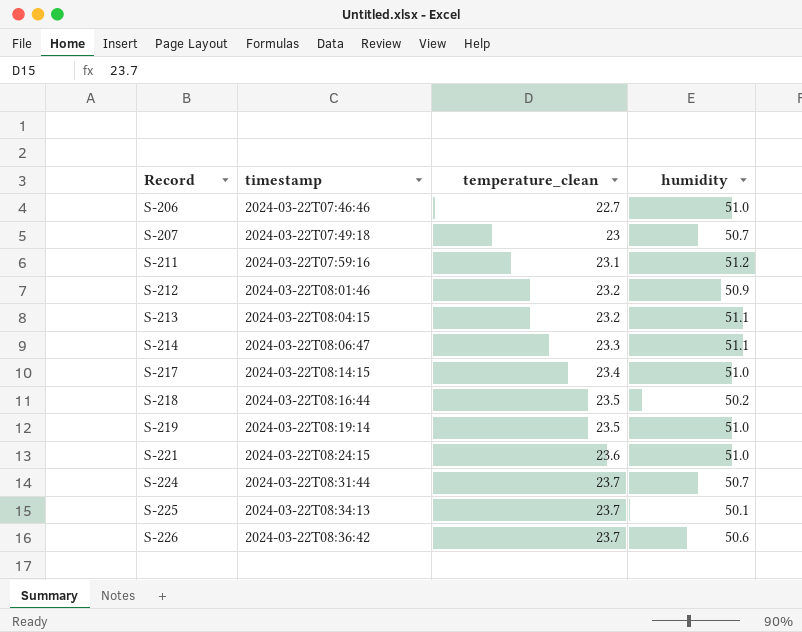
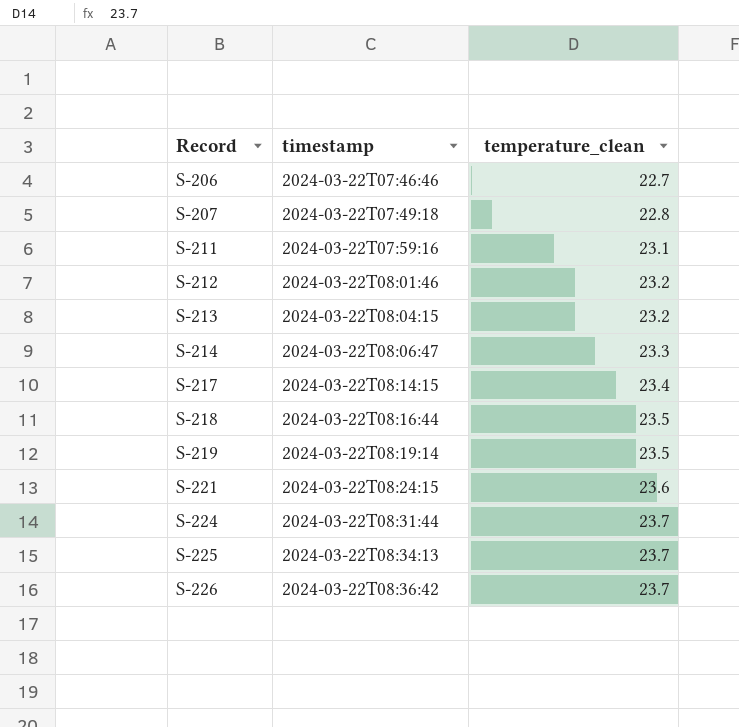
column humidity | position: 4 -> none
S-207 | temperature_clean: 23 -> 22.8

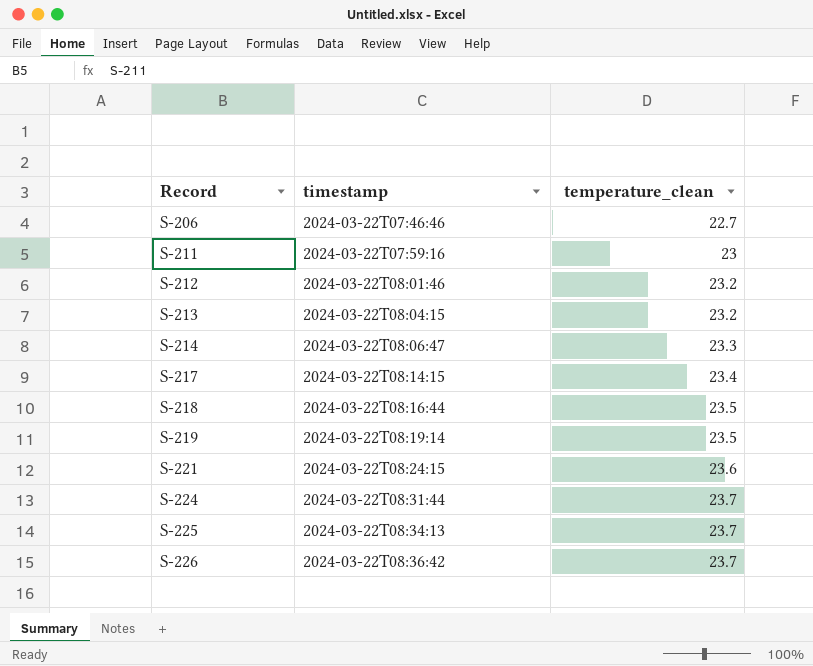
row S-207: 2024-03-22T07:49:18 | 22.8 -> none
S-211 | temperature_clean: 23.1 -> 23

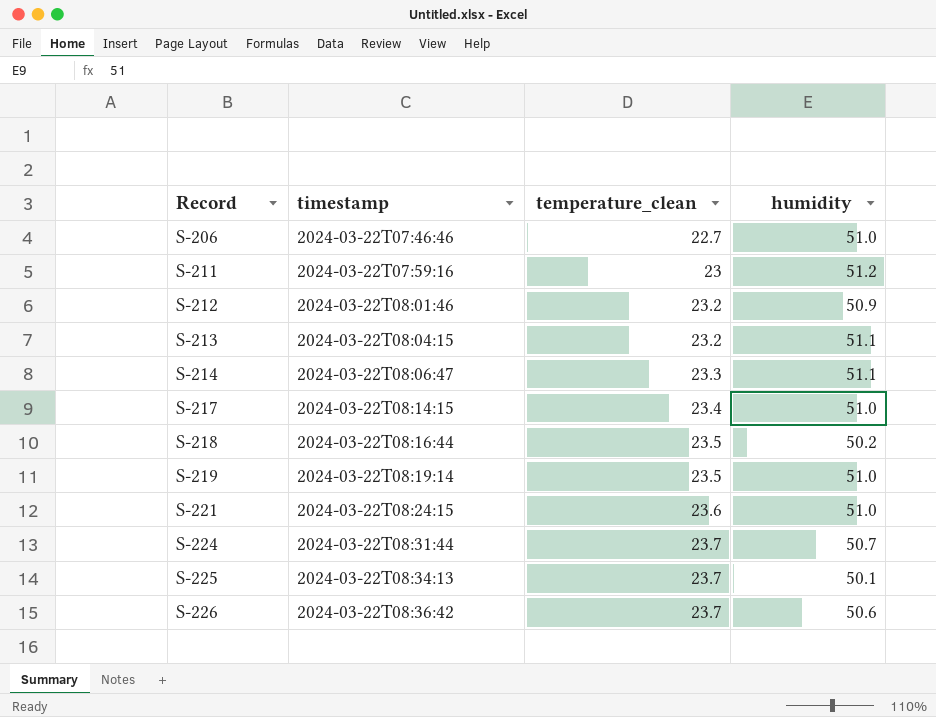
column humidity | position: none -> 4

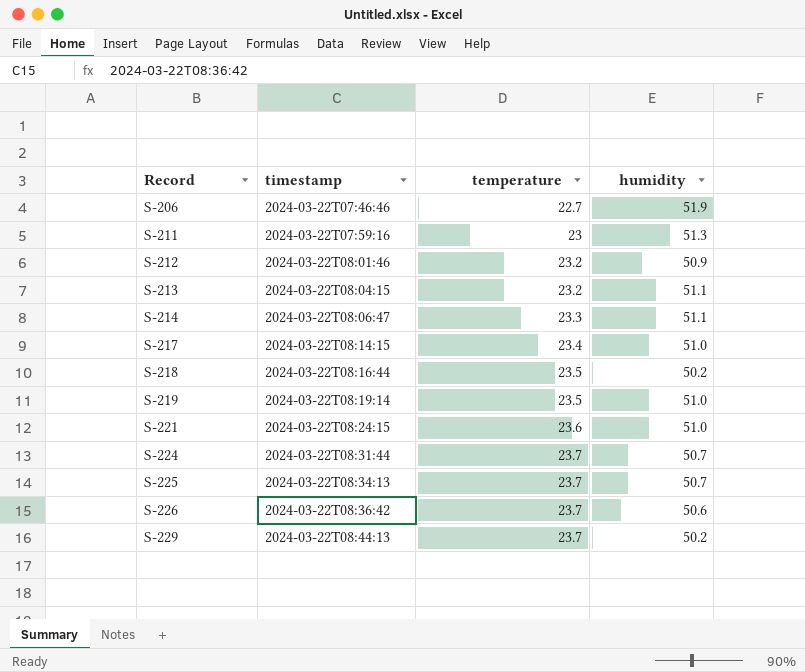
column name: temperature_clean -> temperature
S-206 | humidity: 51.0 -> 51.9
S-211 | humidity: 51.2 -> 51.3
S-225 | humidity: 50.1 -> 50.7
row S-229: none -> 2024-03-22T08:44:13 | 23.7 | 50.2

